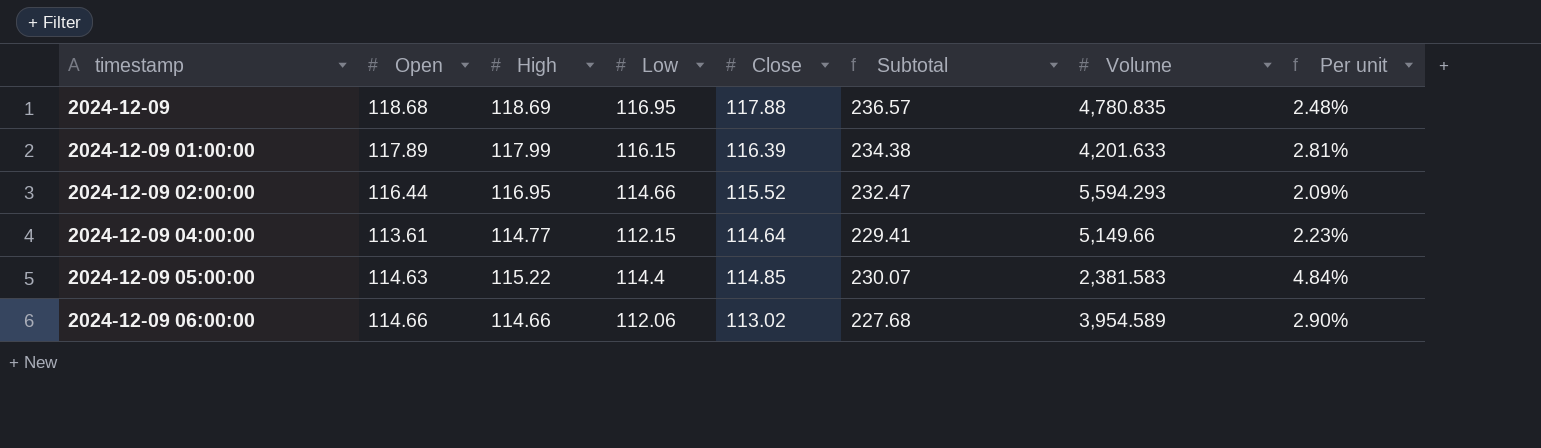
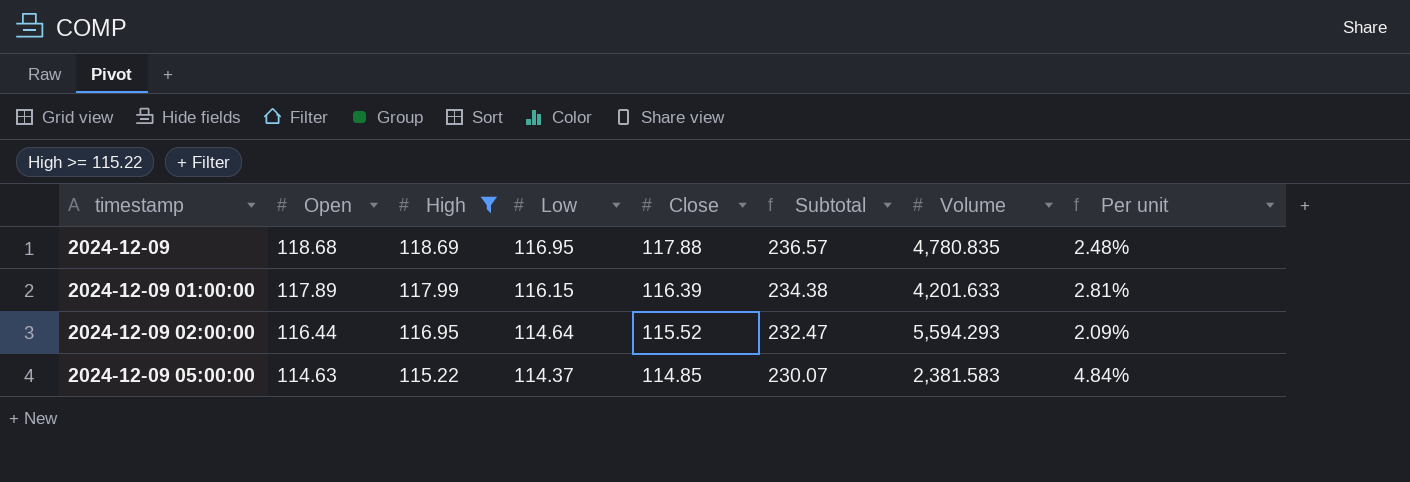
filter: none -> High >= 115.22
2024-12-09 02:00:00 | Low: 114.66 -> 114.64
2024-12-09 05:00:00 | Low: 114.4 -> 114.37

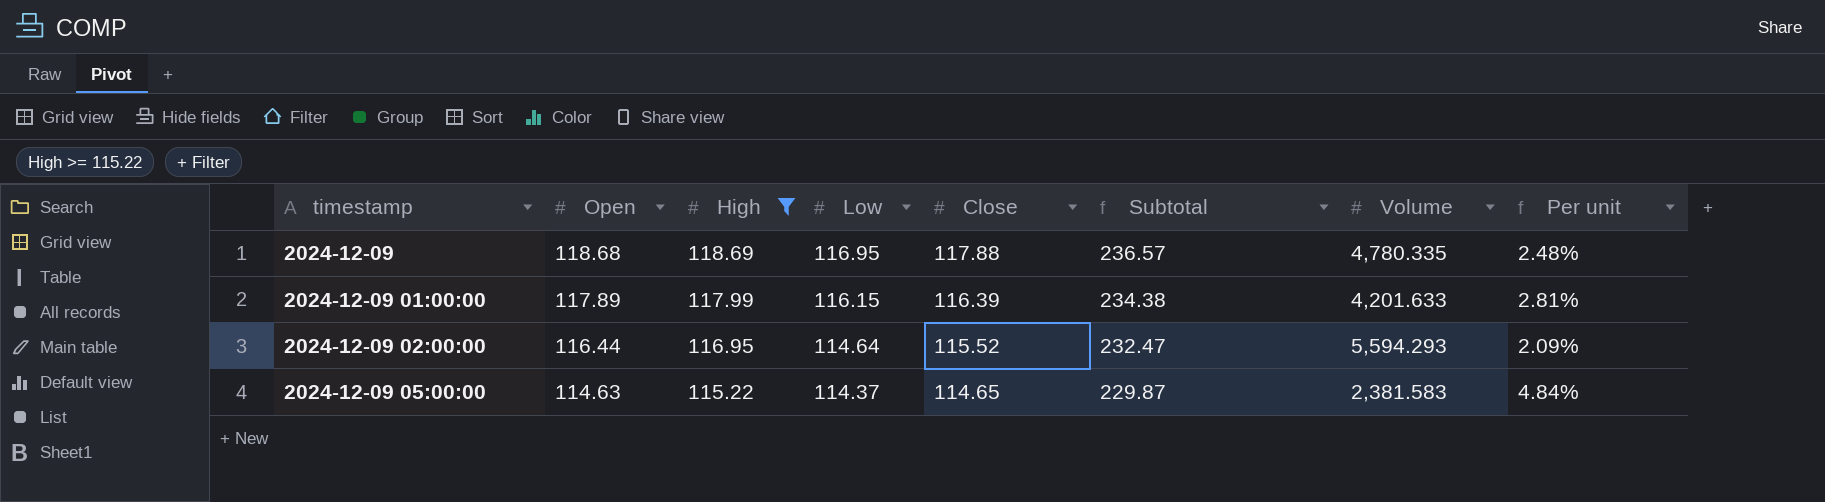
2024-12-09 | Volume: 4,780.835 -> 4,780.335
2024-12-09 05:00:00 | Close: 114.85 -> 114.65
2024-12-09 05:00:00 | Subtotal: 230.07 -> 229.87

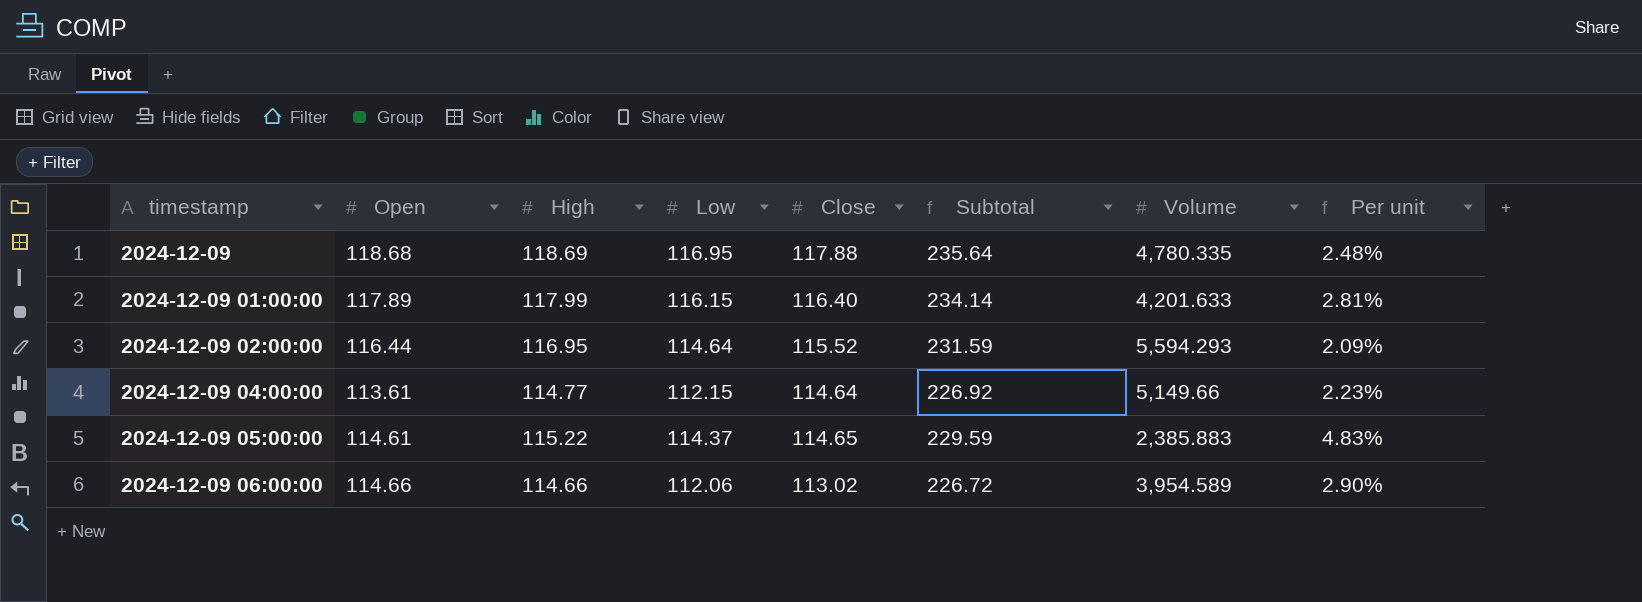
filter: High >= 115.22 -> none
column Subtotal | formula: [High] + [Close] -> [High] + [Low]
2024-12-09 01:00:00 | Close: 116.39 -> 116.40
2024-12-09 05:00:00 | Open: 114.63 -> 114.61
2024-12-09 05:00:00 | Volume: 2,381.583 -> 2,385.883
2024-12-09 05:00:00 | Per unit: 4.84% -> 4.83%

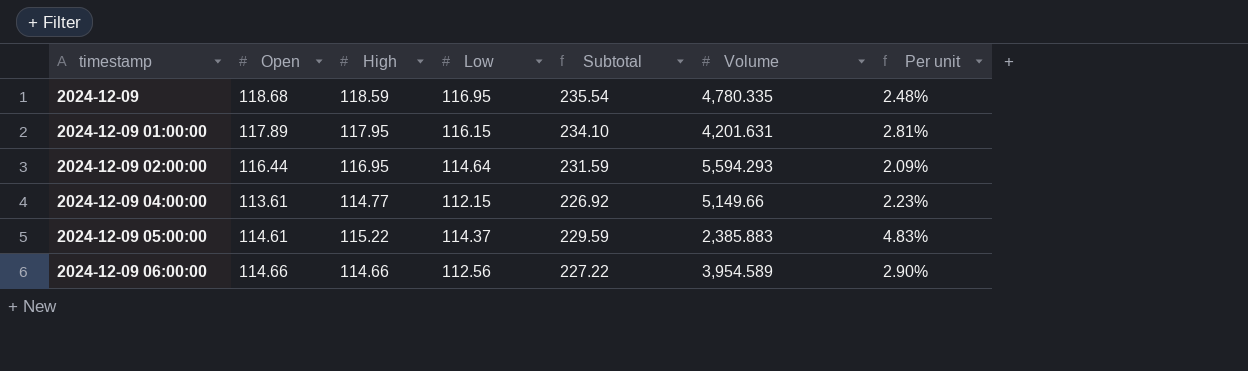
column Close | position: 5 -> none
2024-12-09 | High: 118.69 -> 118.59
2024-12-09 | Subtotal: 235.64 -> 235.54
2024-12-09 01:00:00 | High: 117.99 -> 117.95
2024-12-09 01:00:00 | Subtotal: 234.14 -> 234.10
2024-12-09 01:00:00 | Volume: 4,201.633 -> 4,201.631
2024-12-09 06:00:00 | Low: 112.06 -> 112.56
2024-12-09 06:00:00 | Subtotal: 226.72 -> 227.22

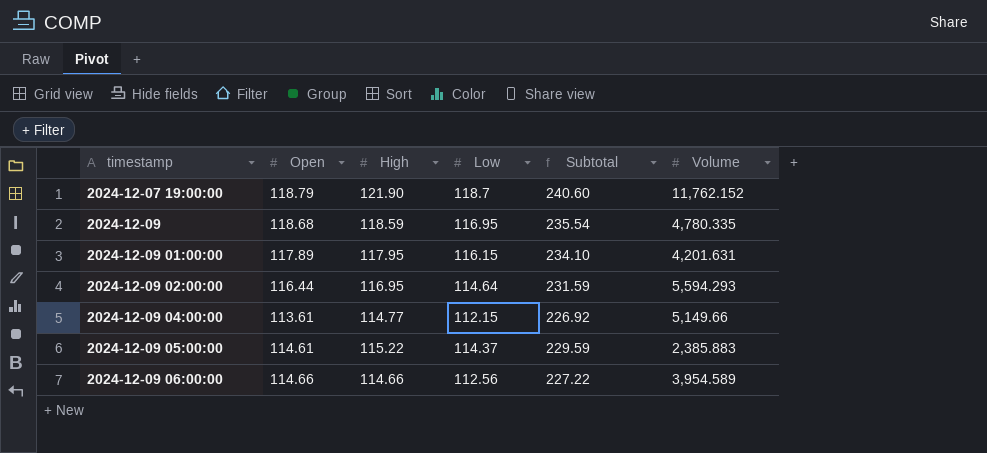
column Per unit | formula: [High] / [Volume] -> none
row 2024-12-07 19:00:00: none -> 118.79 | 121.90 | 118.7 | 240.60 | 11,762.152

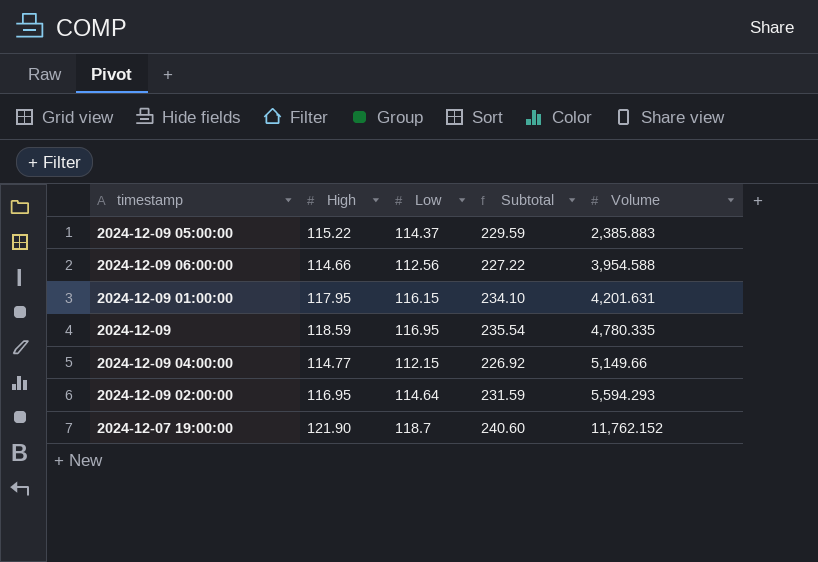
row order: timestamp ascending -> Volume ascending
column Open | position: 2 -> none
2024-12-09 06:00:00 | Volume: 3,954.589 -> 3,954.588

